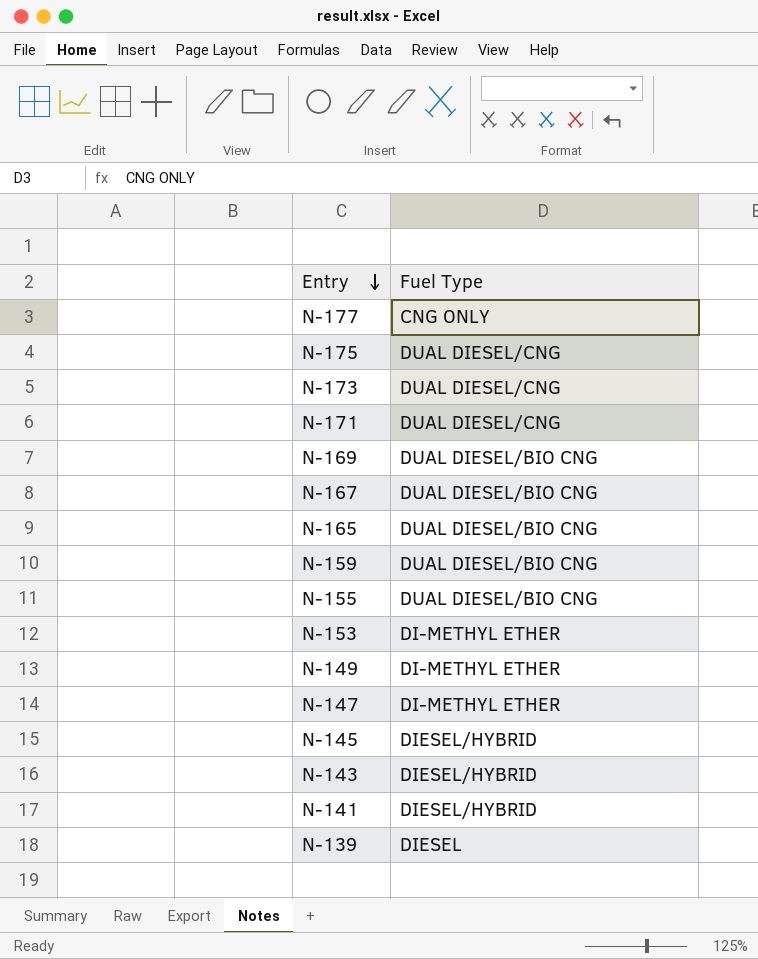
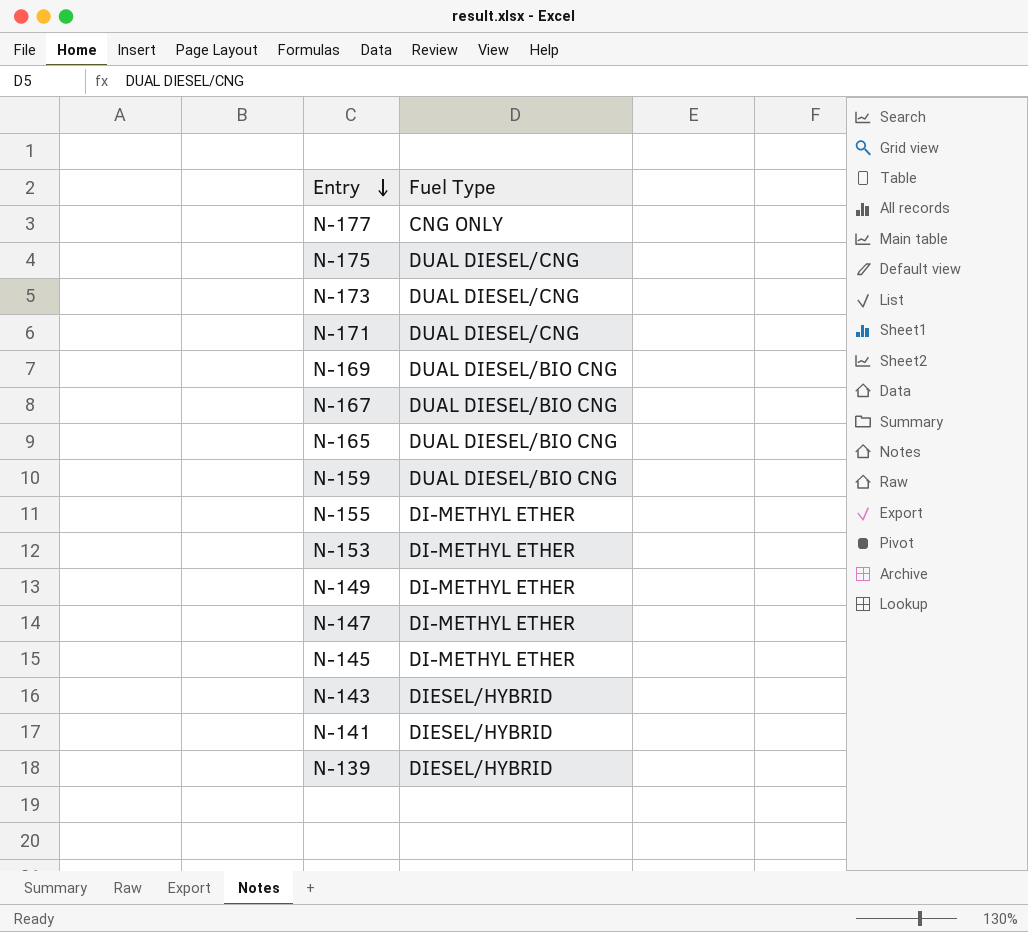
N-155 | Fuel Type: DUAL DIESEL/BIO CNG -> DI-METHYL ETHER
N-145 | Fuel Type: DIESEL/HYBRID -> DI-METHYL ETHER
N-139 | Fuel Type: DIESEL -> DIESEL/HYBRID

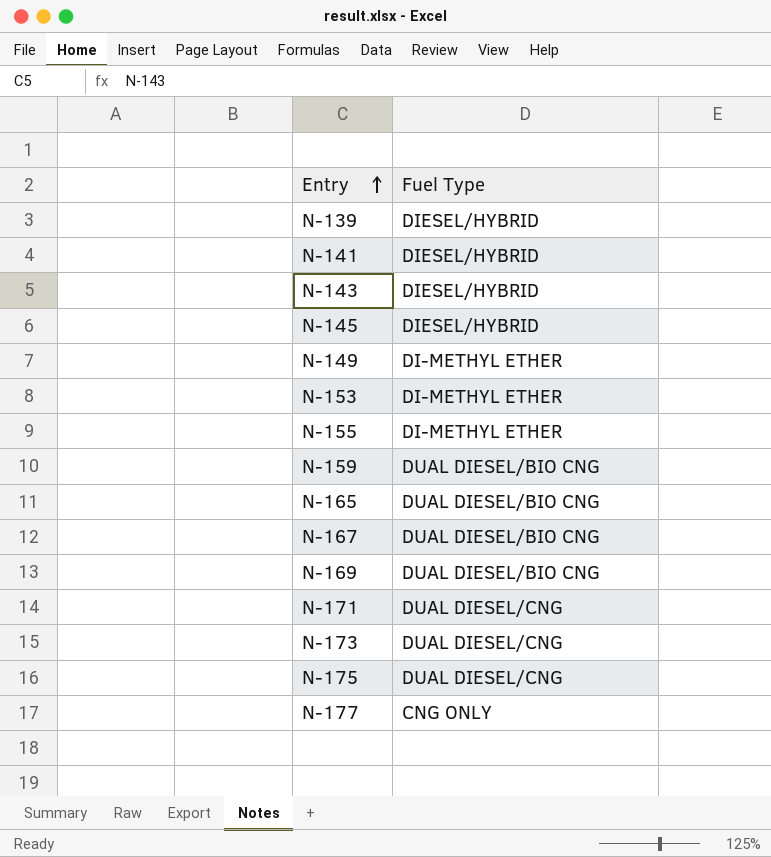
row order: Entry descending -> Entry ascending
row N-147: DI-METHYL ETHER -> none
N-145 | Fuel Type: DI-METHYL ETHER -> DIESEL/HYBRID

